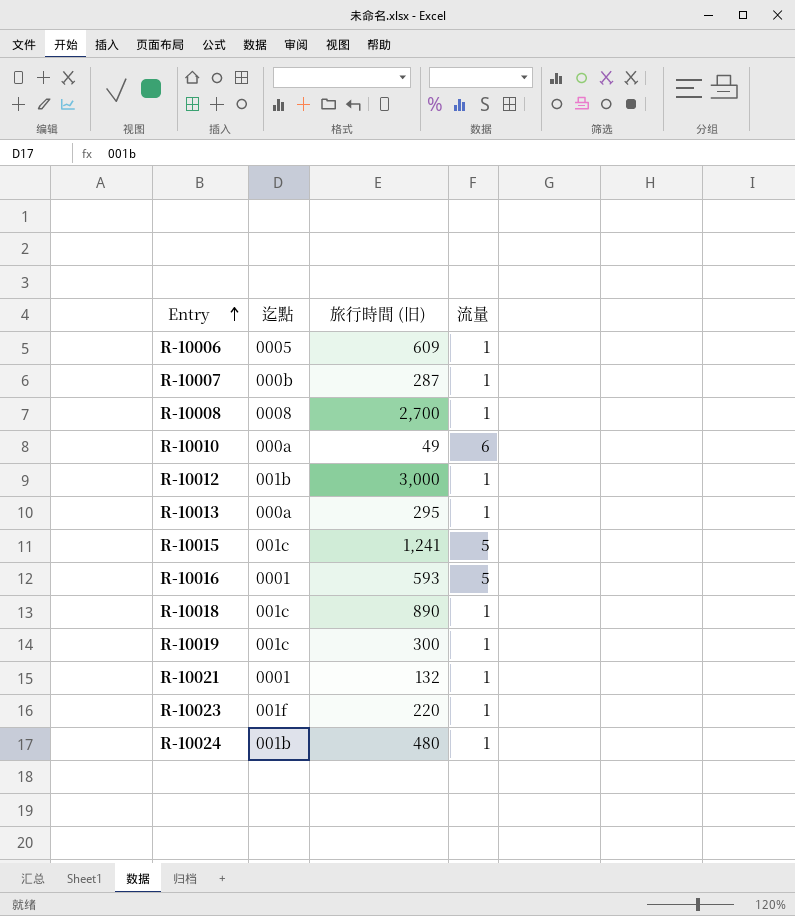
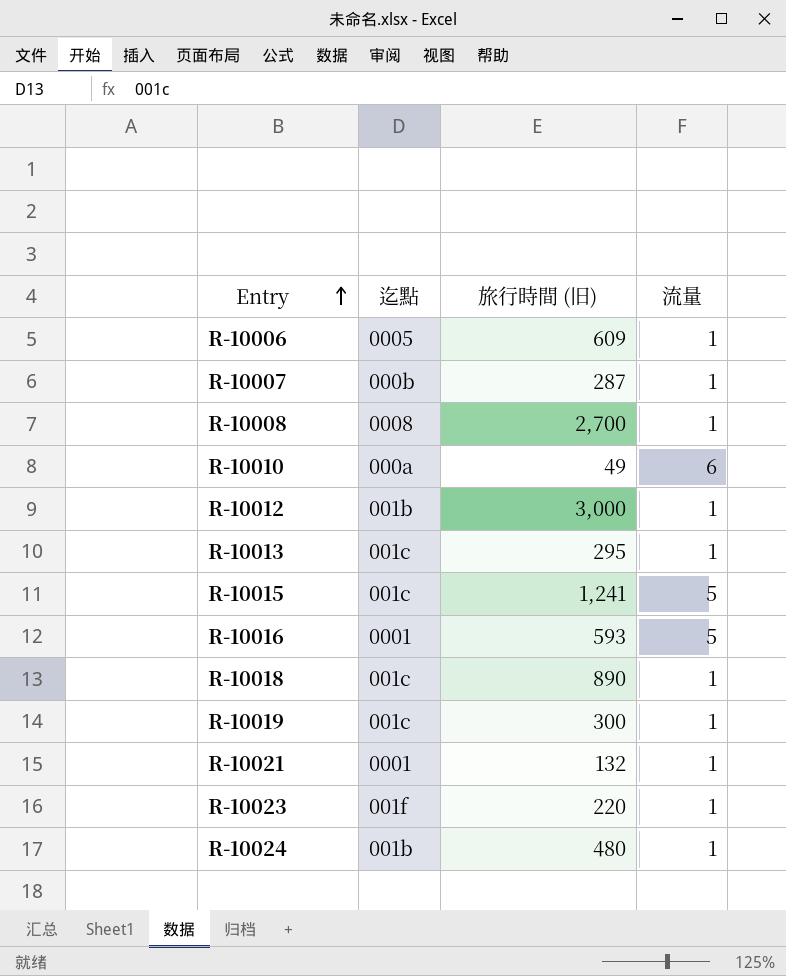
R-10013 | 迄點: 000a -> 001c

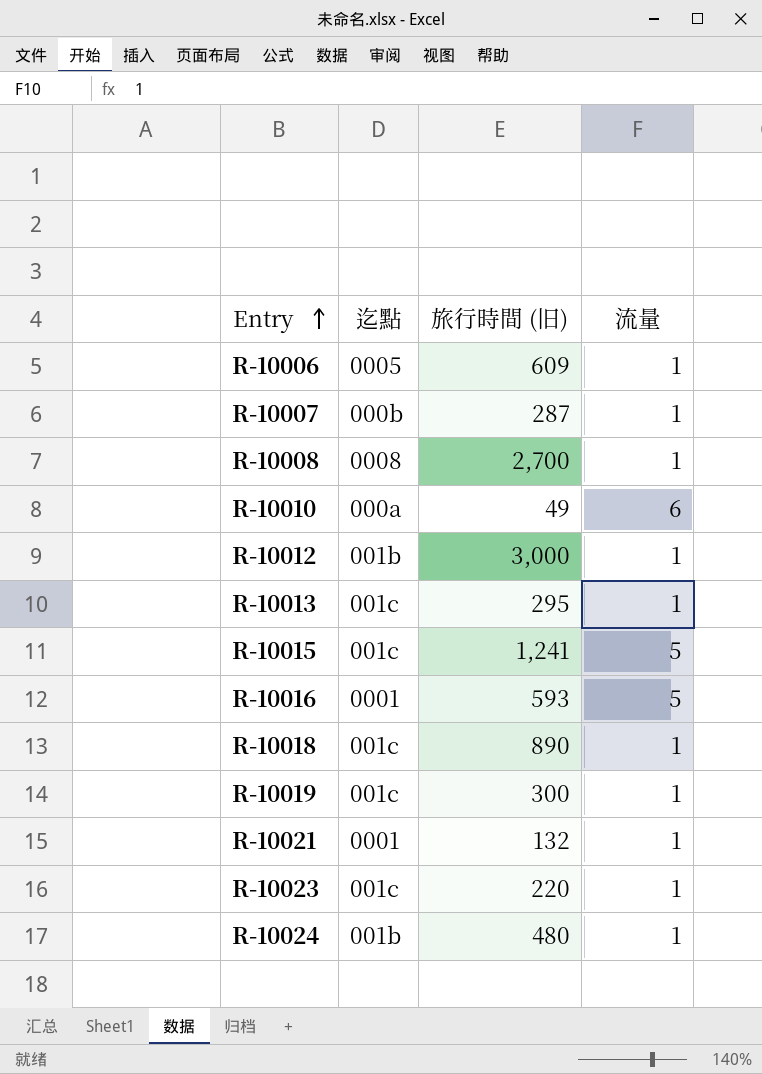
R-10023 | 迄點: 001f -> 001c

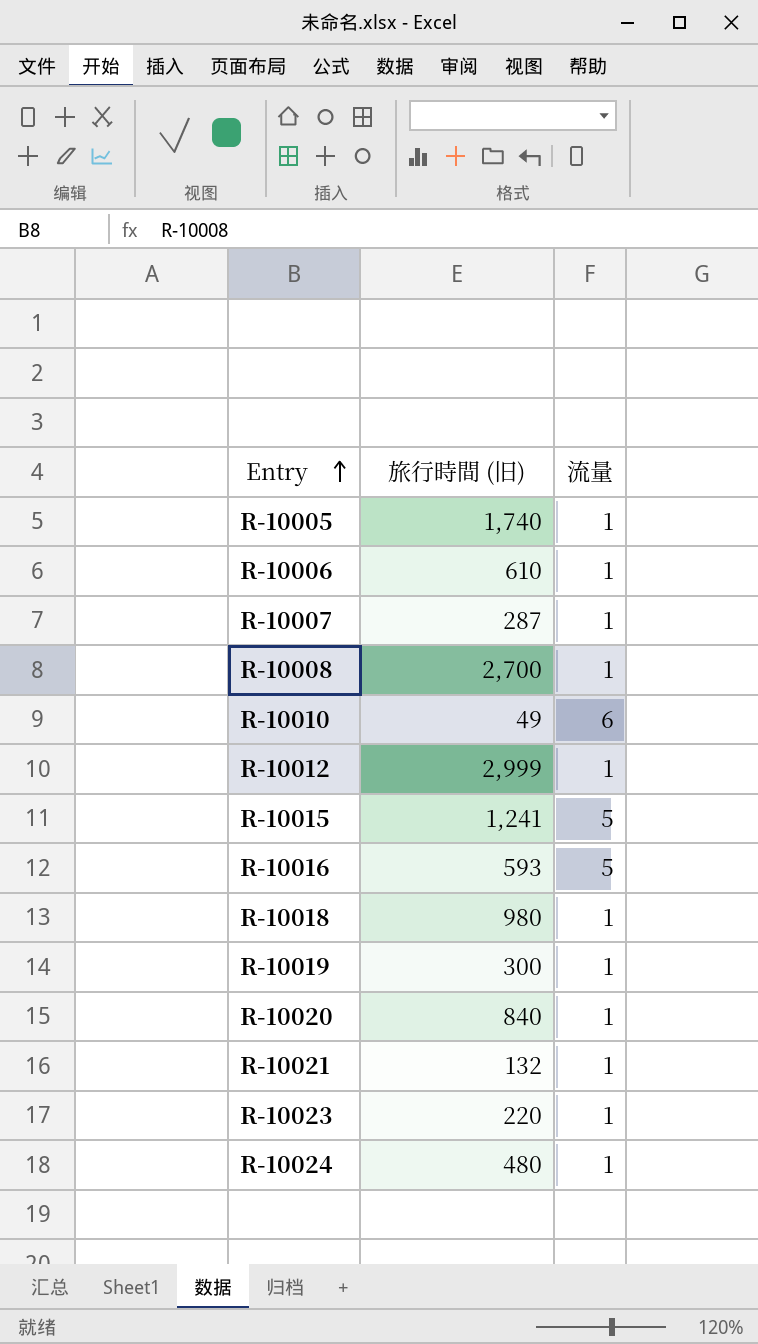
column 迄點 | position: 2 -> none
row R-10013: 001c | 295 | 1 -> none
row R-10005: none -> 1,740 | 1
R-10006 | 旅行時間 (旧): 609 -> 610
R-10012 | 旅行時間 (旧): 3,000 -> 2,999
R-10018 | 旅行時間 (旧): 890 -> 980
row R-10020: none -> 840 | 1

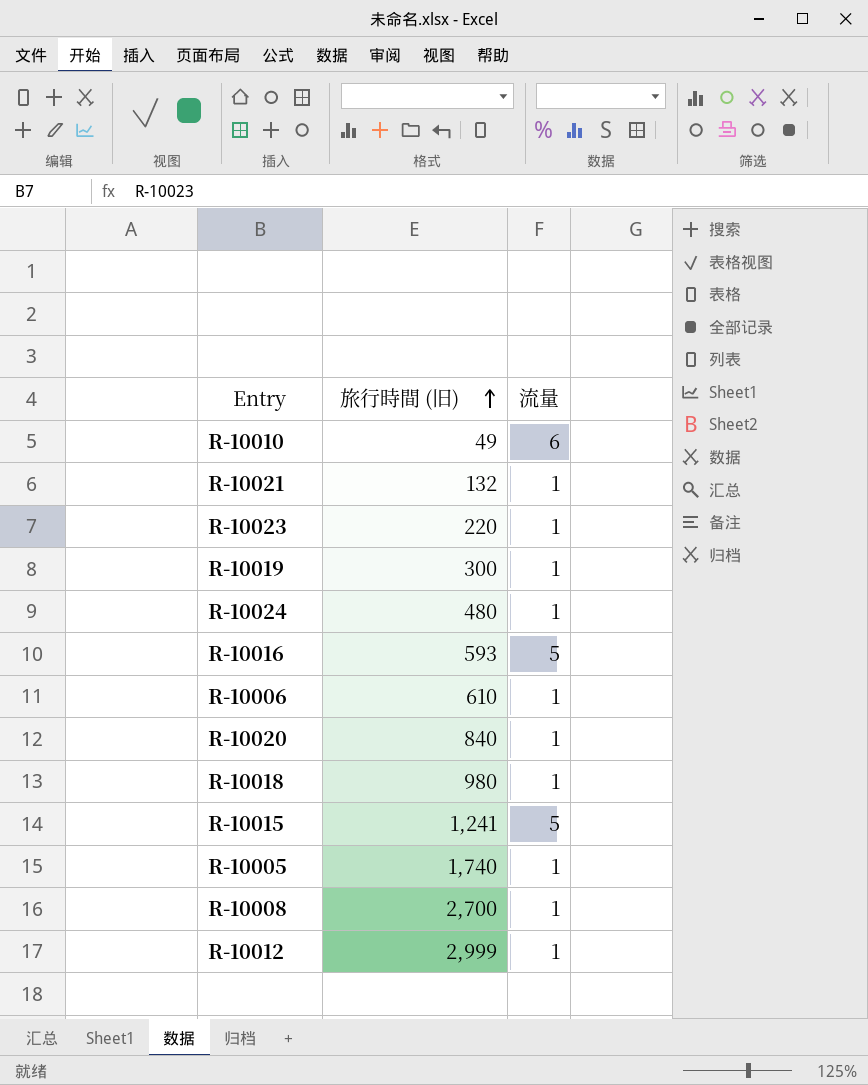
row order: Entry ascending -> 旅行時間 (旧) ascending
row R-10007: 287 | 1 -> none

